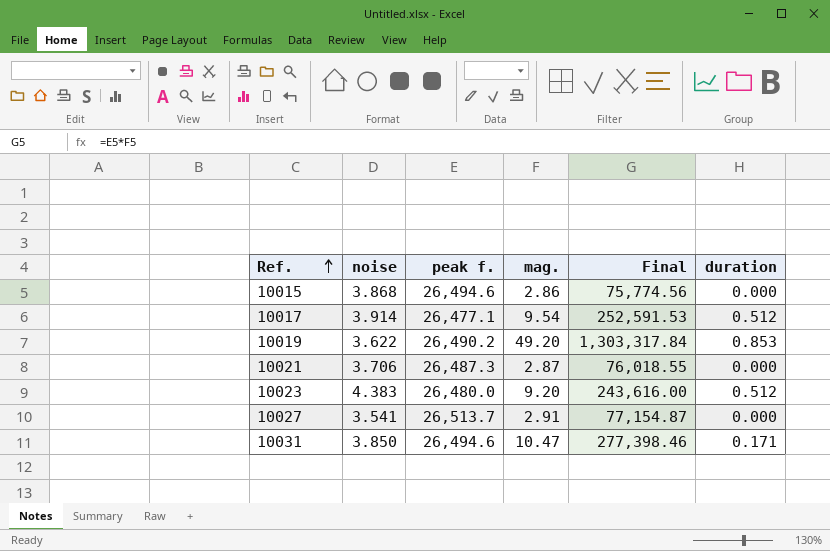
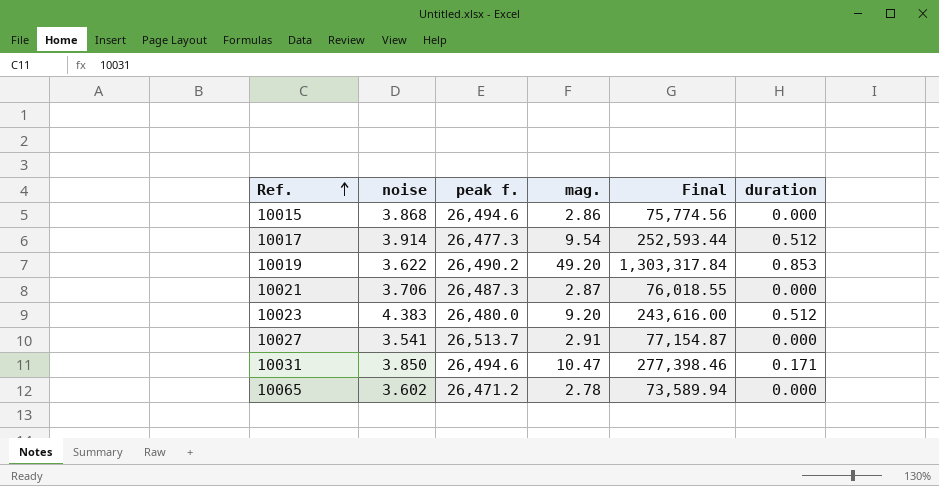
10017 | peak f.: 26,477.1 -> 26,477.3
10017 | Final: 252,591.53 -> 252,593.44
row 10065: none -> 3.602 | 26,471.2 | 2.78 | 73,589.94 | 0.000

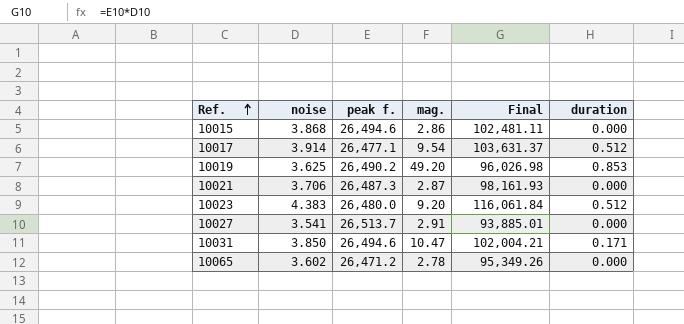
column Final | formula: [peak f.] * [mag.] -> [noise] * [peak f.]
10017 | peak f.: 26,477.3 -> 26,477.1
10019 | noise: 3.622 -> 3.625

